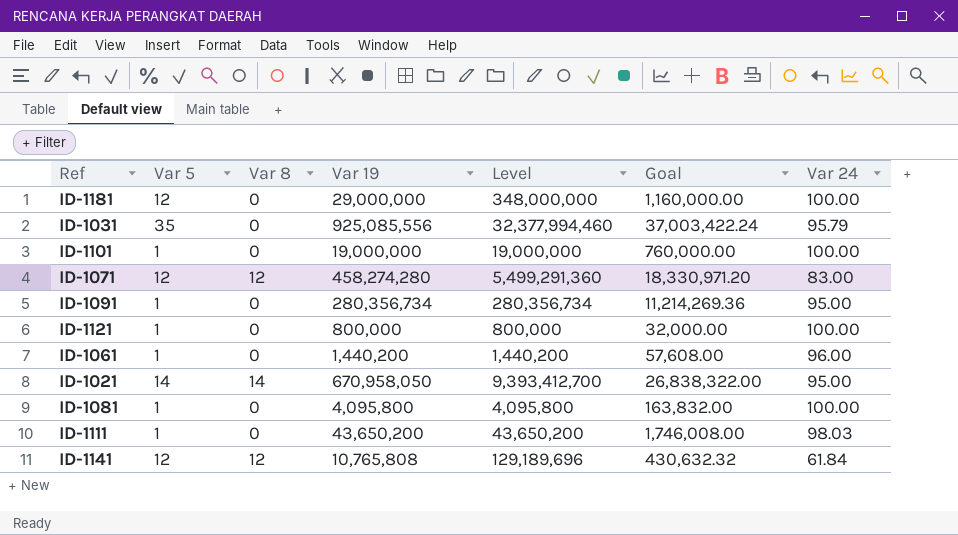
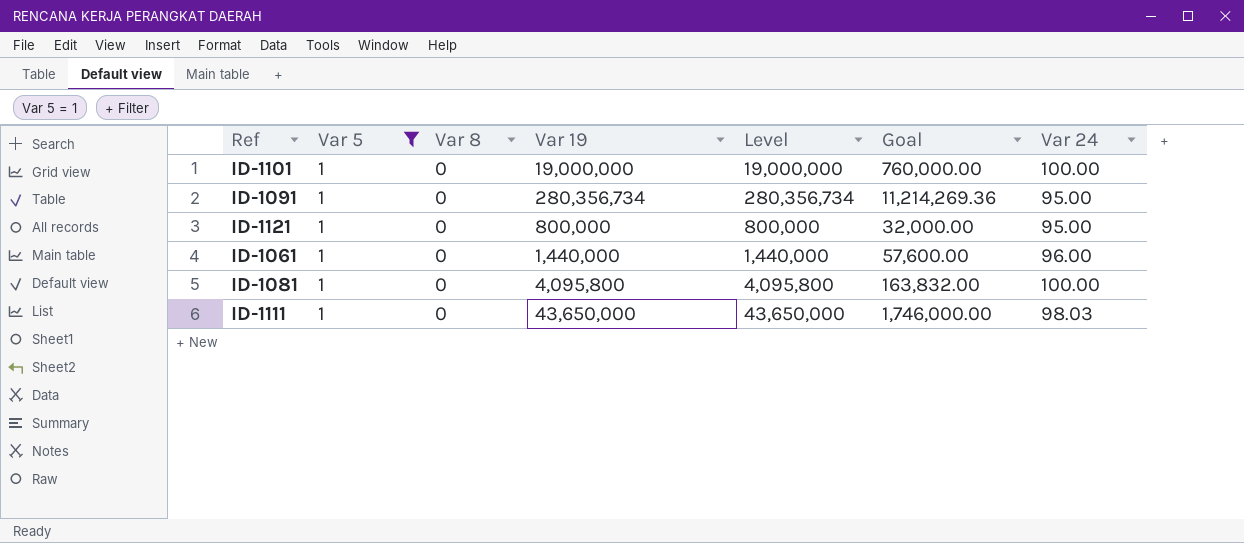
filter: none -> Var 5 = 1
ID-1121 | Var 24: 100.00 -> 95.00
ID-1061 | Var 19: 1,440,200 -> 1,440,000
ID-1061 | Level: 1,440,200 -> 1,440,000
ID-1061 | Goal: 57,608.00 -> 57,600.00
ID-1111 | Var 19: 43,650,200 -> 43,650,000
ID-1111 | Level: 43,650,200 -> 43,650,000
ID-1111 | Goal: 1,746,008.00 -> 1,746,000.00

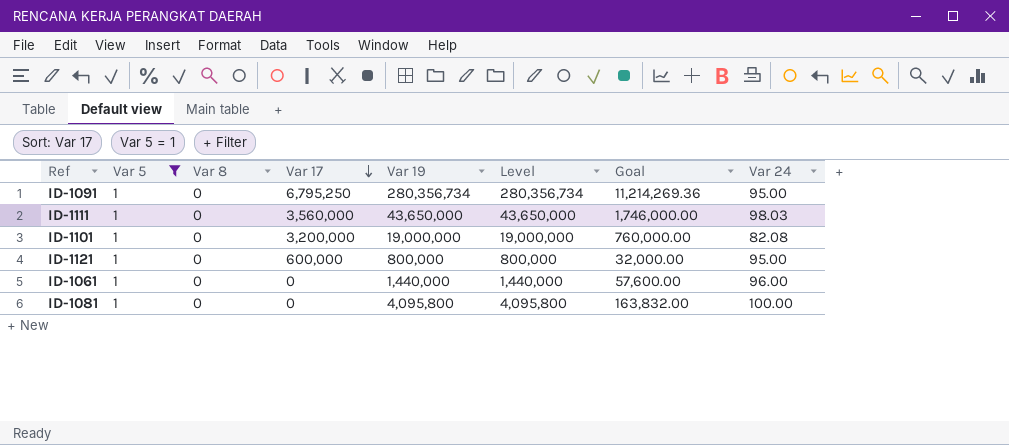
row order: none -> Var 17 descending
column Var 17 | position: none -> 4
ID-1101 | Var 24: 100.00 -> 82.08

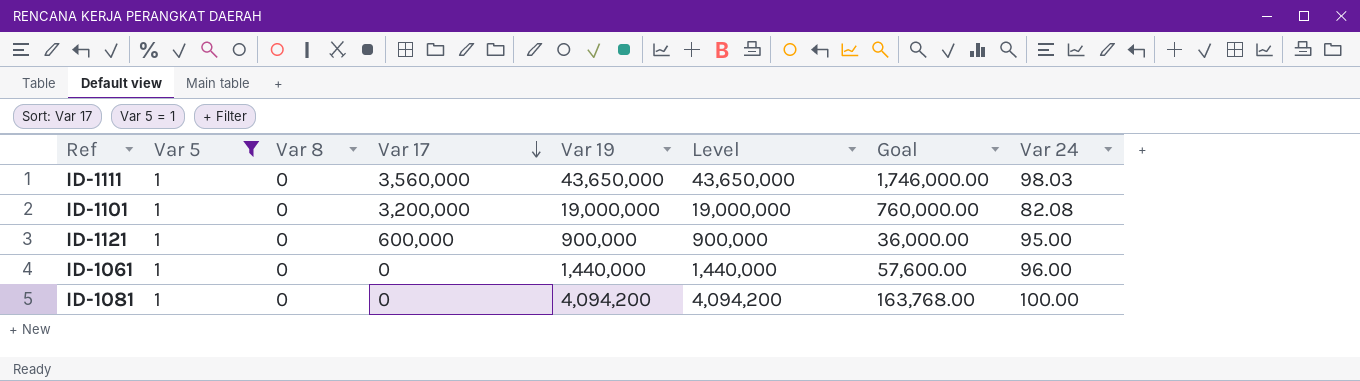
row ID-1091: 1 | 0 | 6,795,250 | 280,356,734 | 280,356,734 | 11,214,269.36 | 95.00 -> none
ID-1121 | Var 19: 800,000 -> 900,000
ID-1121 | Level: 800,000 -> 900,000
ID-1121 | Goal: 32,000.00 -> 36,000.00
ID-1081 | Var 19: 4,095,800 -> 4,094,200
ID-1081 | Level: 4,095,800 -> 4,094,200
ID-1081 | Goal: 163,832.00 -> 163,768.00

